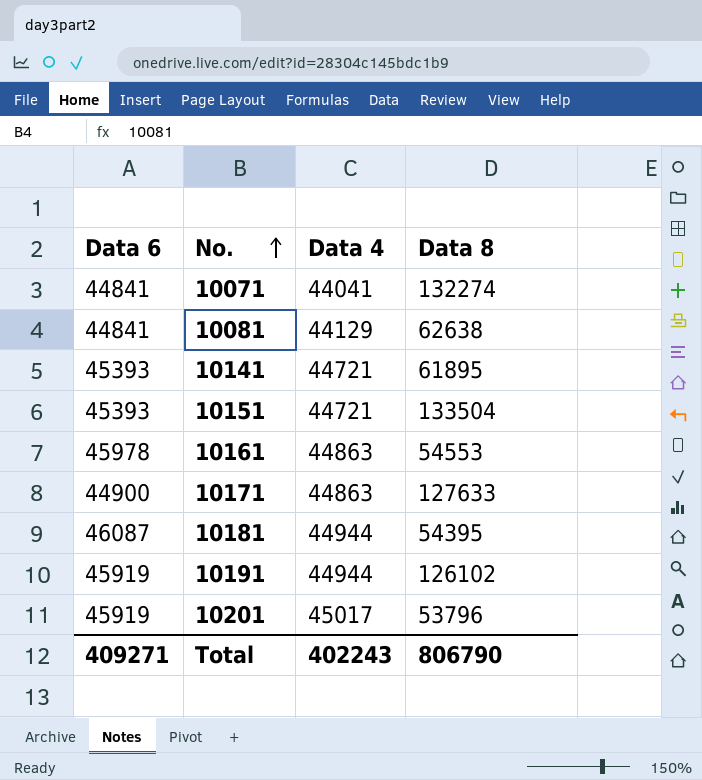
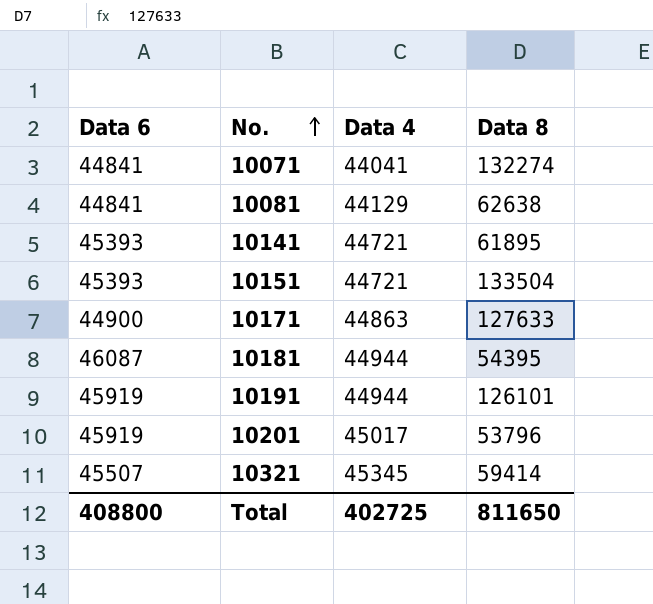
row 10161: 45978 | 44863 | 54553 -> none
10191 | Data 8: 126102 -> 126101
row 10321: none -> 45507 | 45345 | 59414
Total | Data 6: 409271 -> 408800
Total | Data 4: 402243 -> 402725
Total | Data 8: 806790 -> 811650

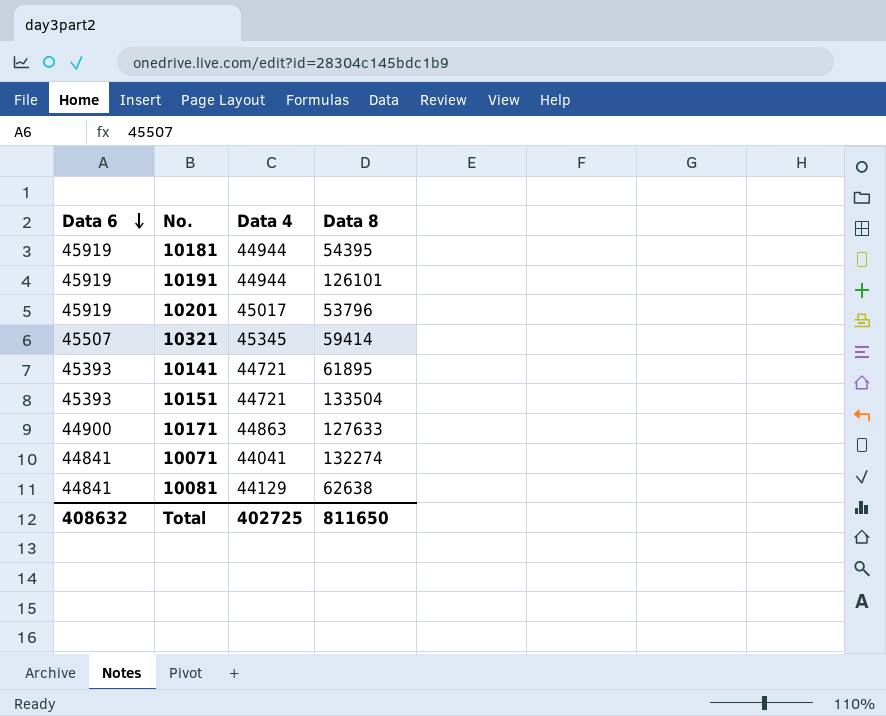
row order: No. ascending -> Data 6 descending
10181 | Data 6: 46087 -> 45919
Total | Data 6: 408800 -> 408632

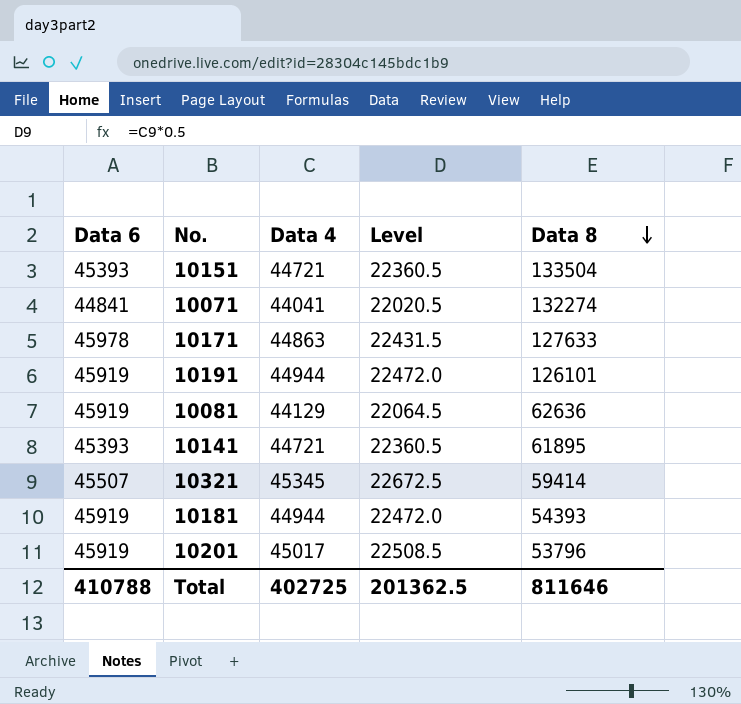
row order: Data 6 descending -> Data 8 descending
column Level | formula: none -> [Data 4] * 0.5
10171 | Data 6: 44900 -> 45978
10081 | Data 6: 44841 -> 45919
10081 | Data 8: 62638 -> 62636
10181 | Data 8: 54395 -> 54393
Total | Data 6: 408632 -> 410788
Total | Data 8: 811650 -> 811646

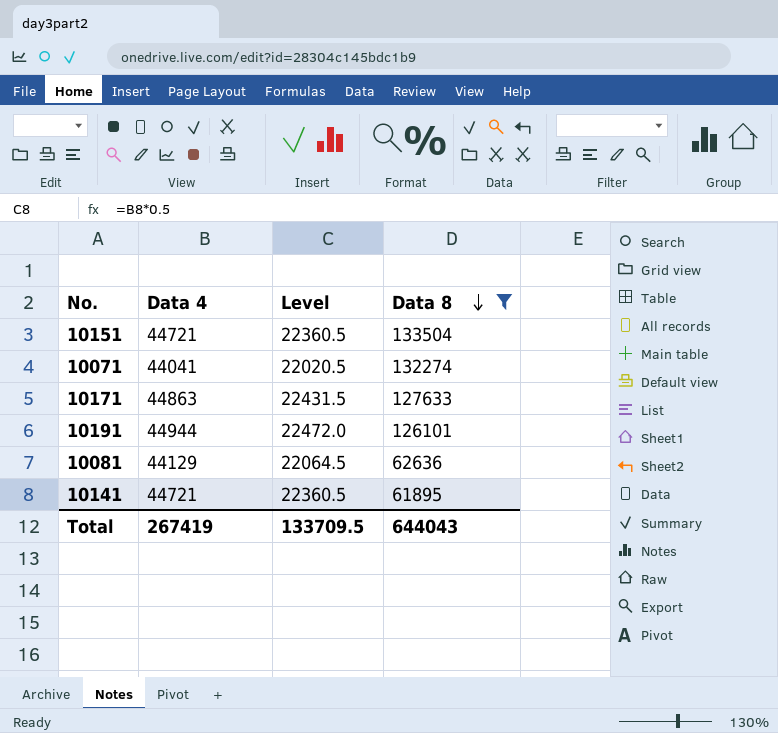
filter: none -> Data 8 >= 61895
column Data 6 | position: 1 -> none
Total | Data 4: 402725 -> 267419
Total | Level: 201362.5 -> 133709.5
Total | Data 8: 811646 -> 644043

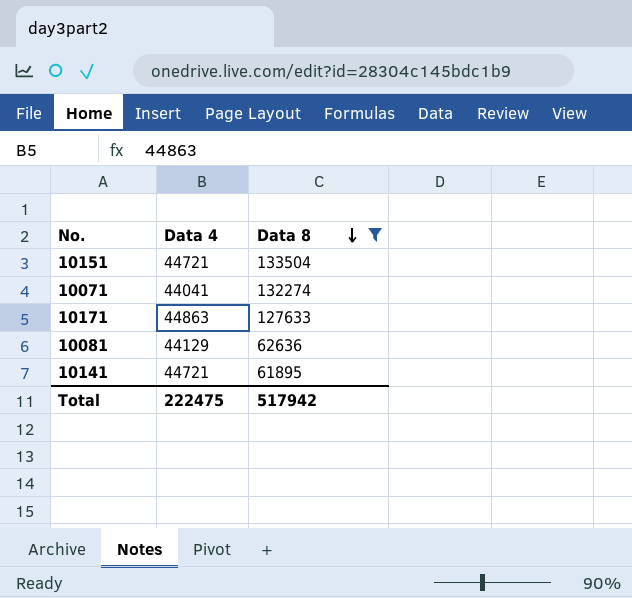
column Level | formula: [Data 4] * 0.5 -> none
row 10191: 44944 | 22472.0 | 126101 -> none
Total | Data 4: 267419 -> 222475
Total | Data 8: 644043 -> 517942

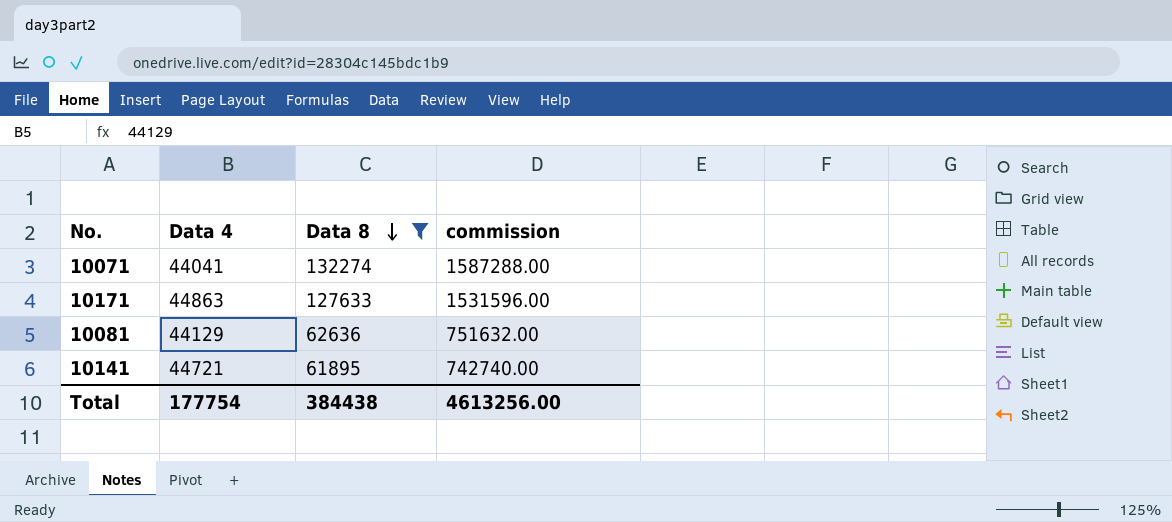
column commission | formula: none -> [Data 8] * 12
row 10151: 44721 | 133504 -> none
Total | Data 4: 222475 -> 177754
Total | Data 8: 517942 -> 384438

